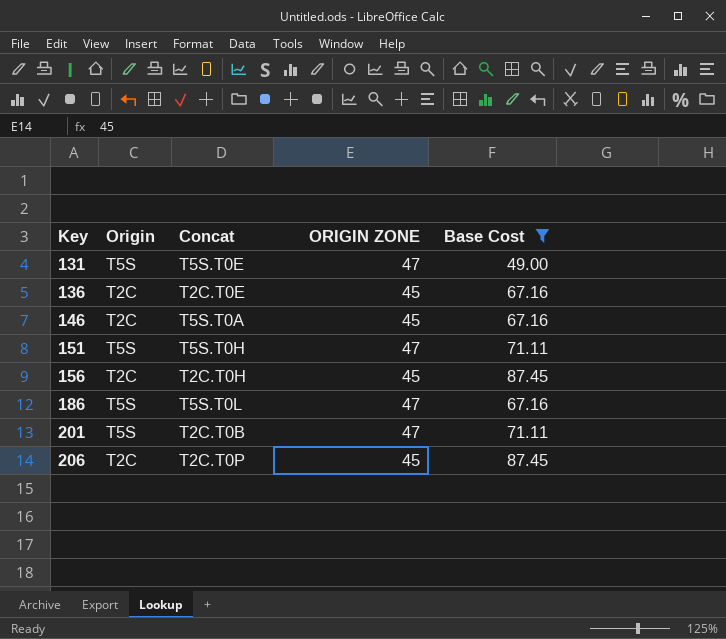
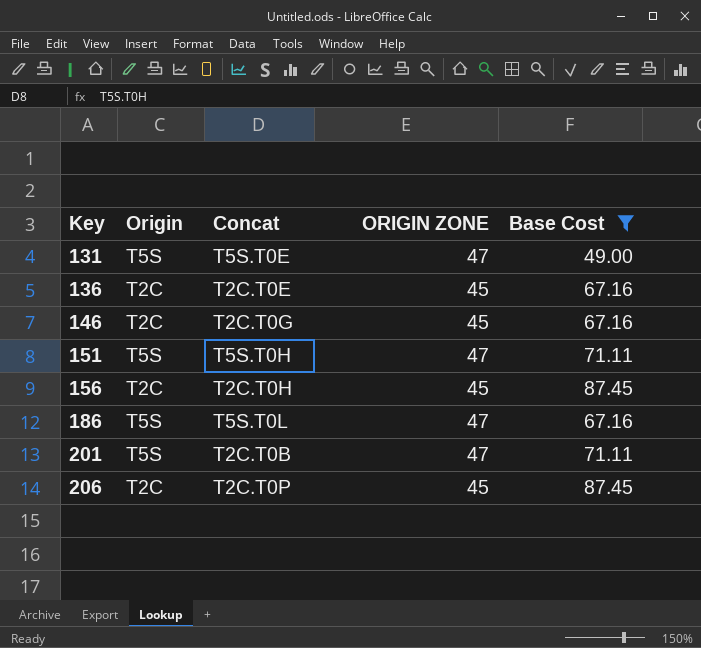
146 | Concat: T5S.T0A -> T2C.T0G

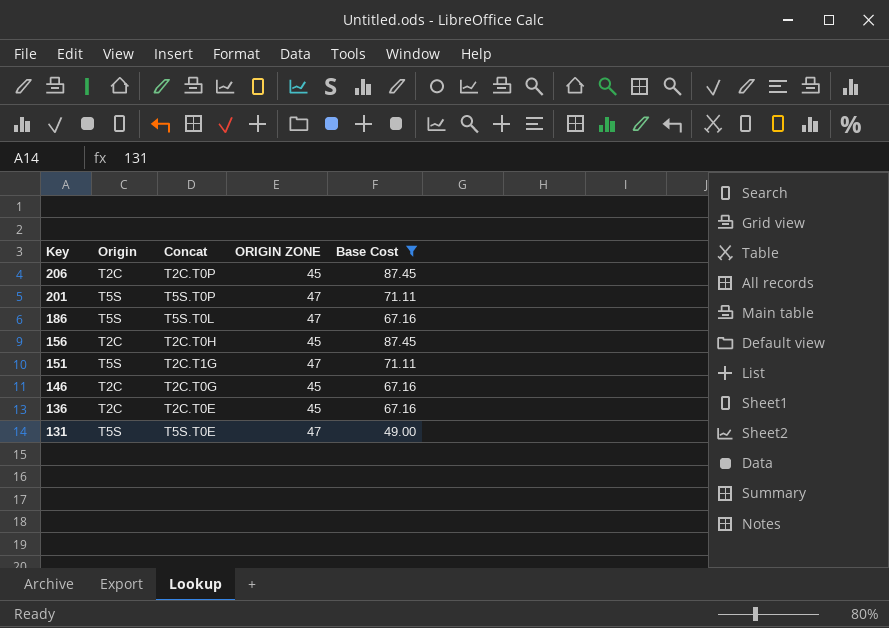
row order: Key ascending -> Key descending
201 | Concat: T2C.T0B -> T5S.T0P
151 | Concat: T5S.T0H -> T2C.T1G

